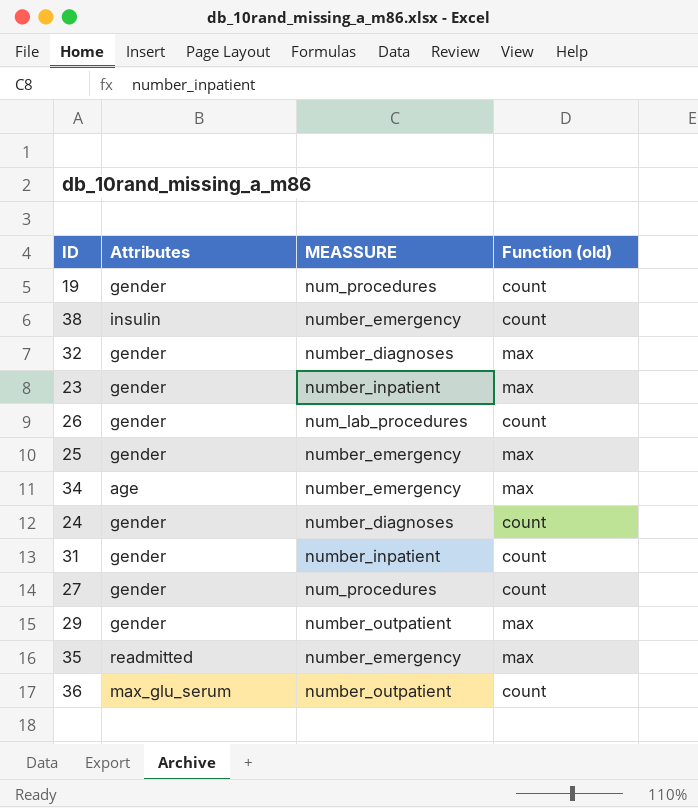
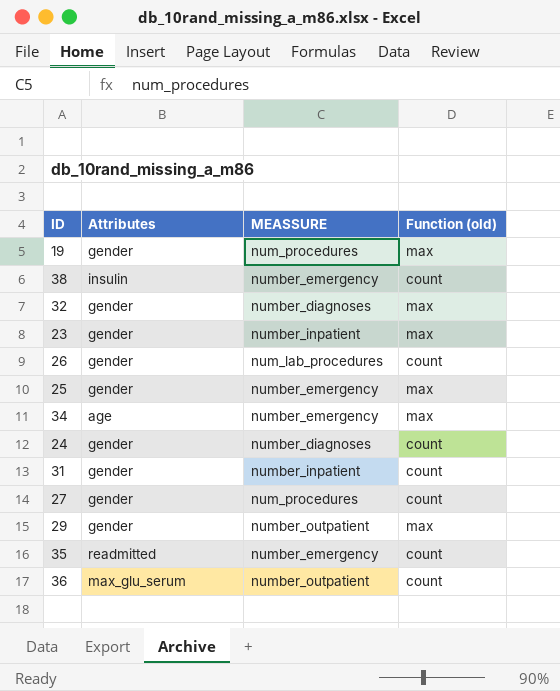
19 | Function (old): count -> max
35 | Function (old): max -> count

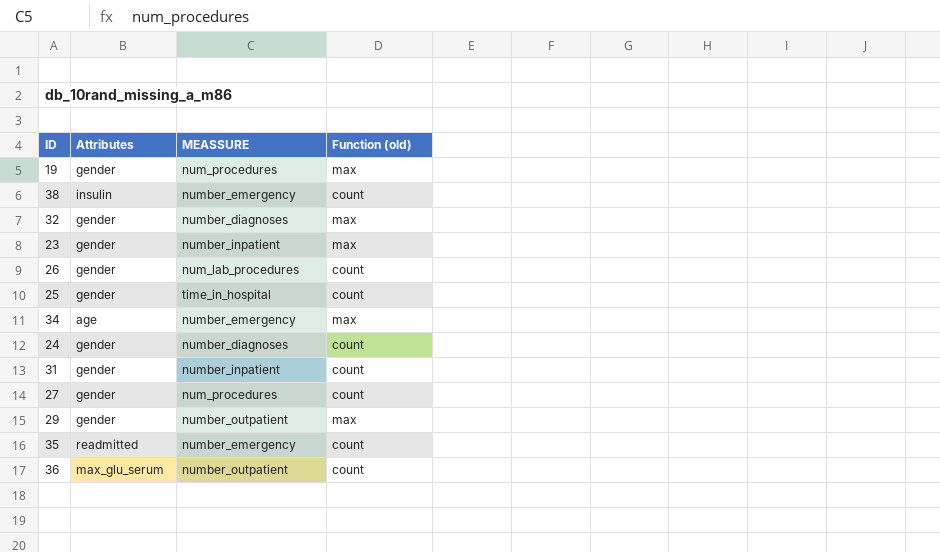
25 | MEASSURE: number_emergency -> time_in_hospital
25 | Function (old): max -> count

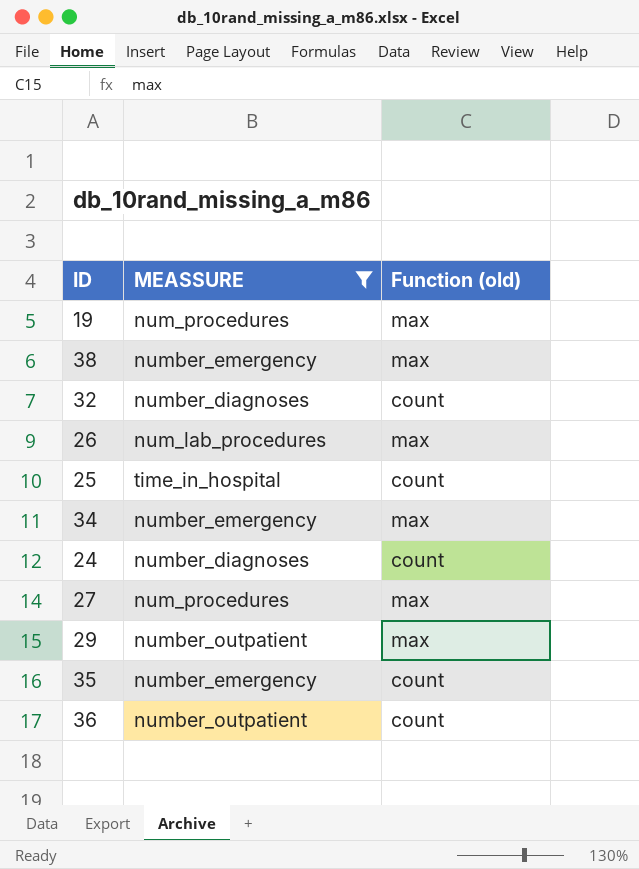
filter: none -> MEASSURE != number_inpatient
column Attributes | position: 2 -> none
38 | Function (old): count -> max
32 | Function (old): max -> count
26 | Function (old): count -> max
27 | Function (old): count -> max

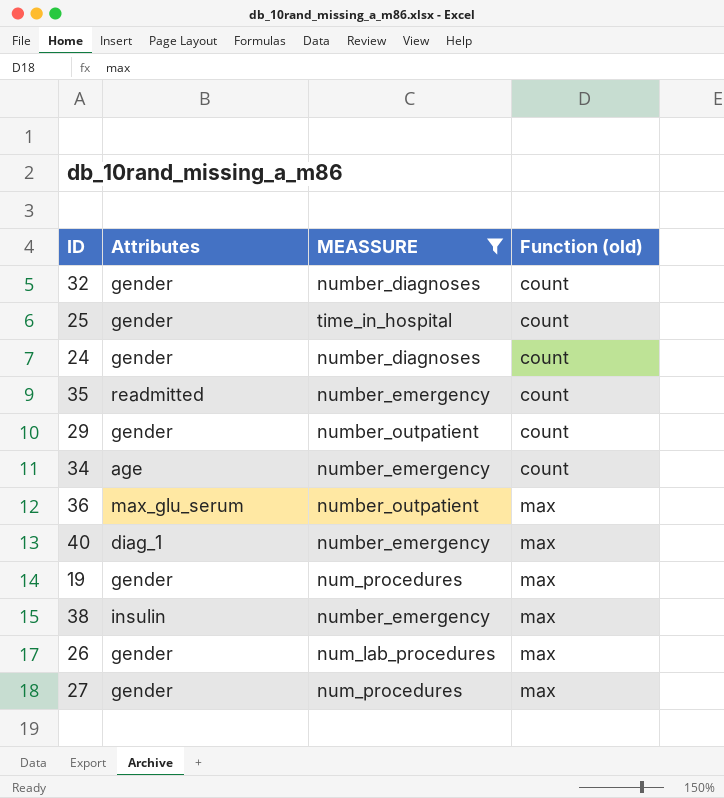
row order: none -> Function (old) ascending
column Attributes | position: none -> 2
29 | Function (old): max -> count
34 | Function (old): max -> count
36 | Function (old): count -> max
row 40: none -> diag_1 | number_emergency | max

